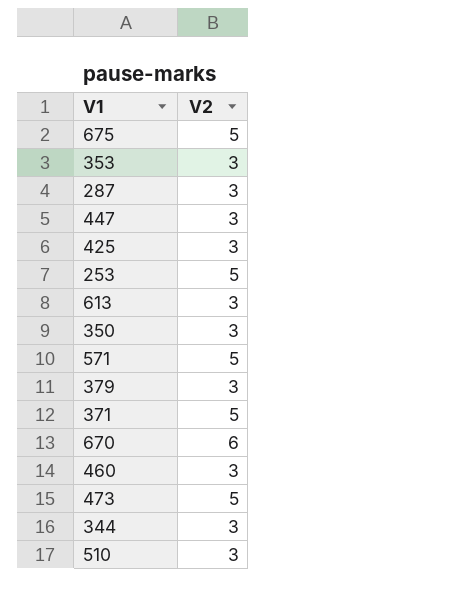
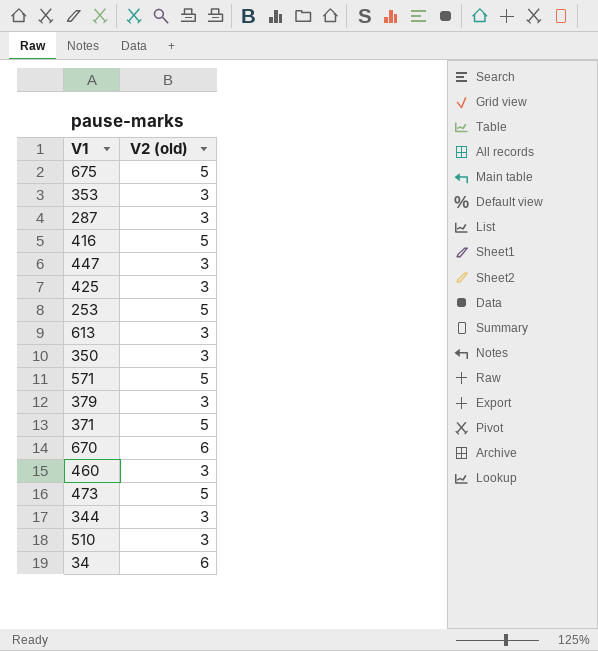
column name: V2 -> V2 (old)
row 416: none -> 5
row 34: none -> 6

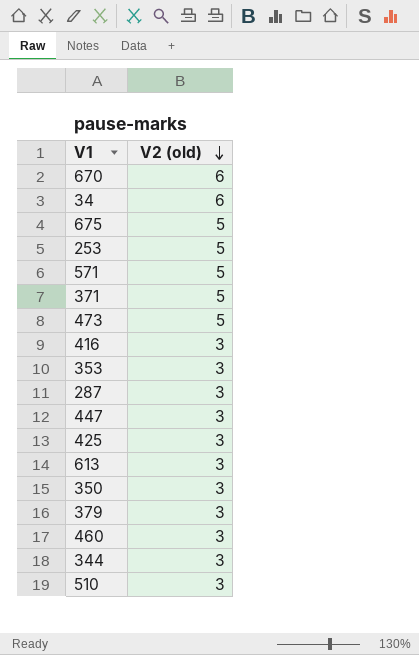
row order: none -> V2 (old) descending
416 | V2 (old): 5 -> 3

